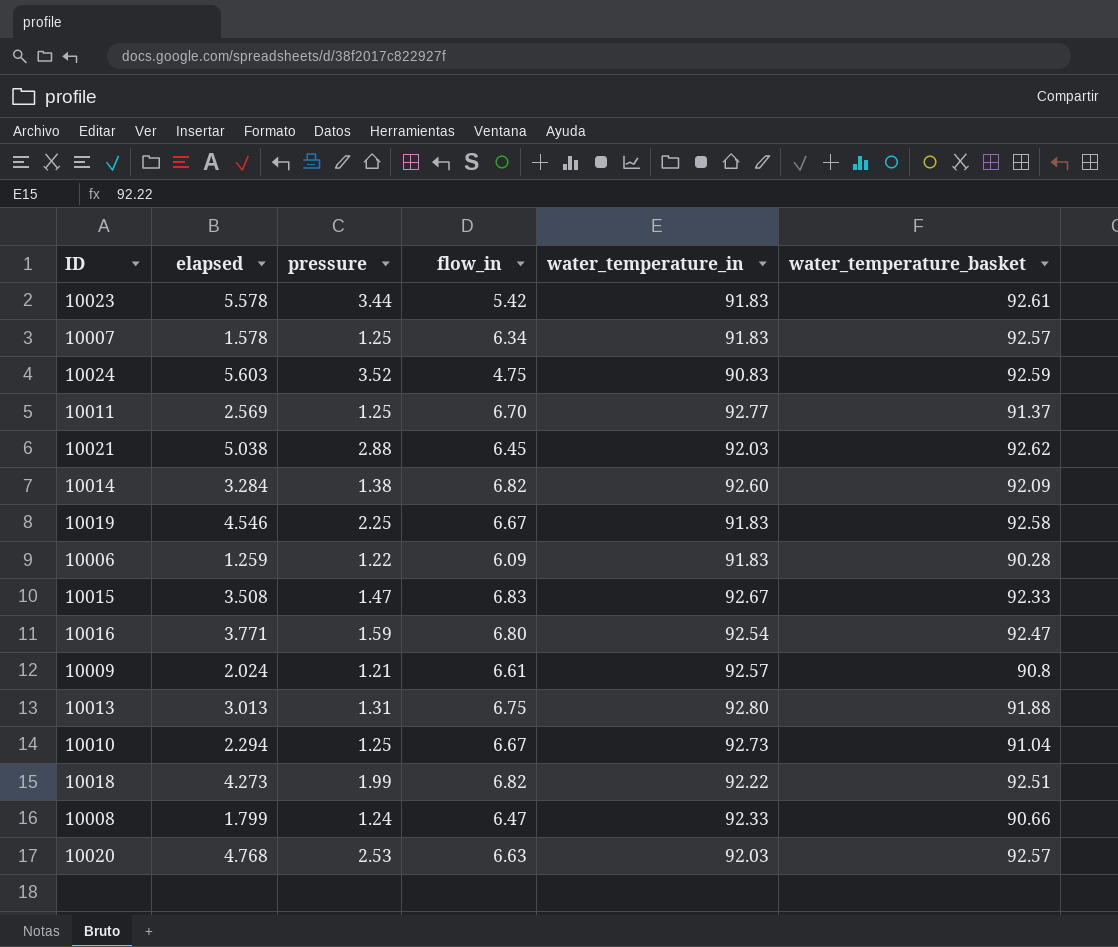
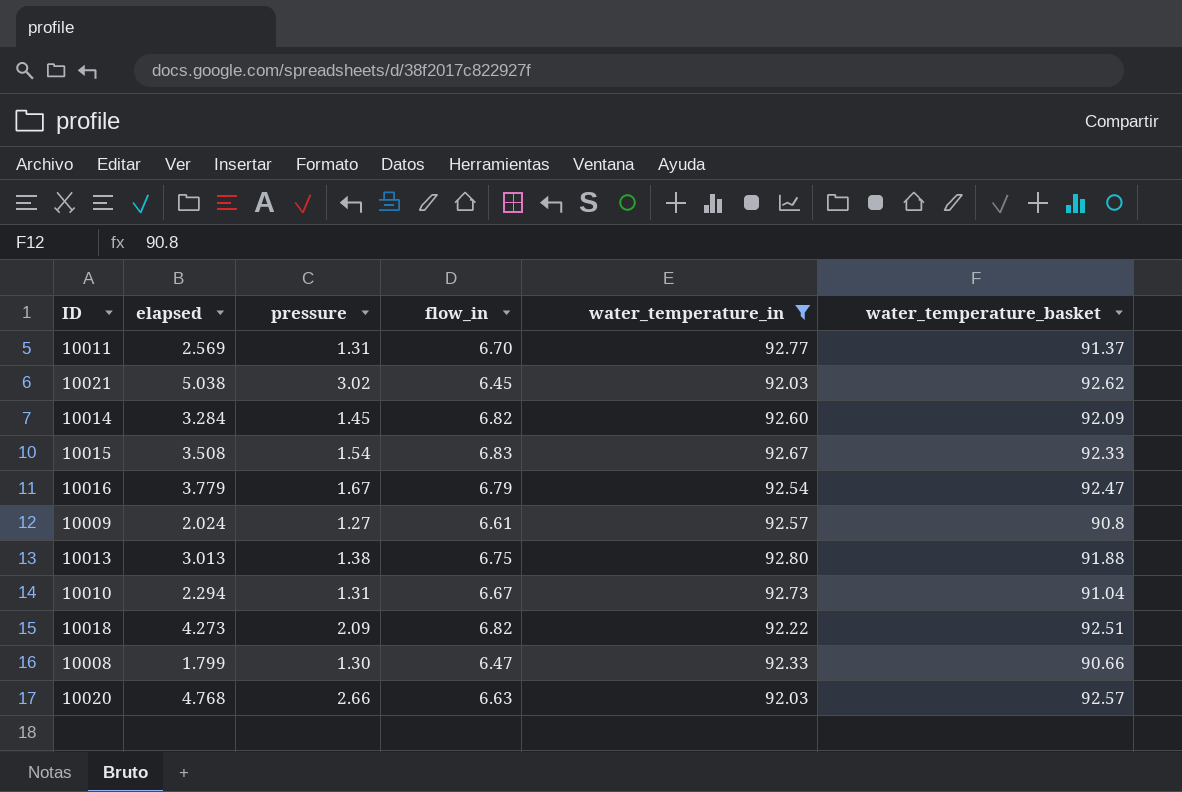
filter: none -> water_temperature_in >= 92.03
10011 | pressure: 1.25 -> 1.31
10021 | pressure: 2.88 -> 3.02
10014 | pressure: 1.38 -> 1.45
10015 | pressure: 1.47 -> 1.54
10016 | elapsed: 3.771 -> 3.779
10016 | pressure: 1.59 -> 1.67
10016 | flow_in: 6.80 -> 6.79
10009 | pressure: 1.21 -> 1.27
10013 | pressure: 1.31 -> 1.38
10010 | pressure: 1.25 -> 1.31
10018 | pressure: 1.99 -> 2.09
10008 | pressure: 1.24 -> 1.30
10020 | pressure: 2.53 -> 2.66

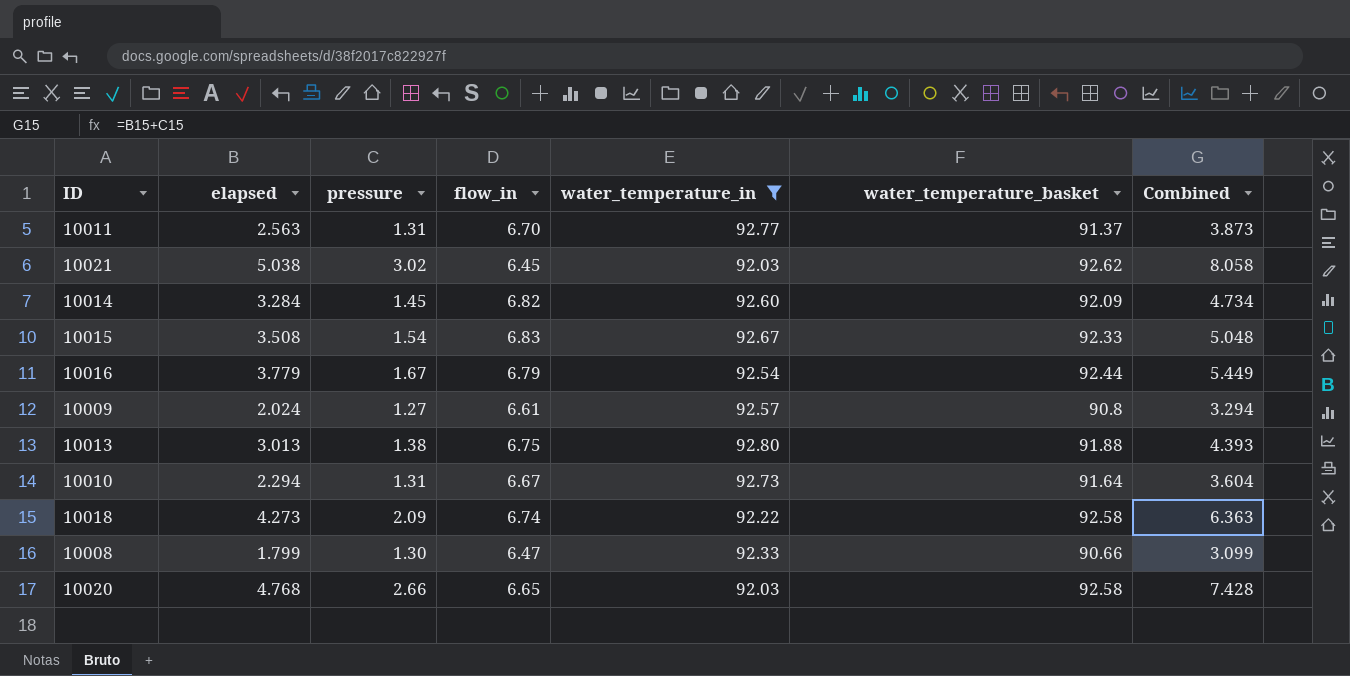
column Combined | formula: none -> [elapsed] + [pressure]
10011 | elapsed: 2.569 -> 2.563
10016 | water_temperature_basket: 92.47 -> 92.44
10010 | water_temperature_basket: 91.04 -> 91.64
10018 | flow_in: 6.82 -> 6.74
10018 | water_temperature_basket: 92.51 -> 92.58
10020 | flow_in: 6.63 -> 6.65
10020 | water_temperature_basket: 92.57 -> 92.58

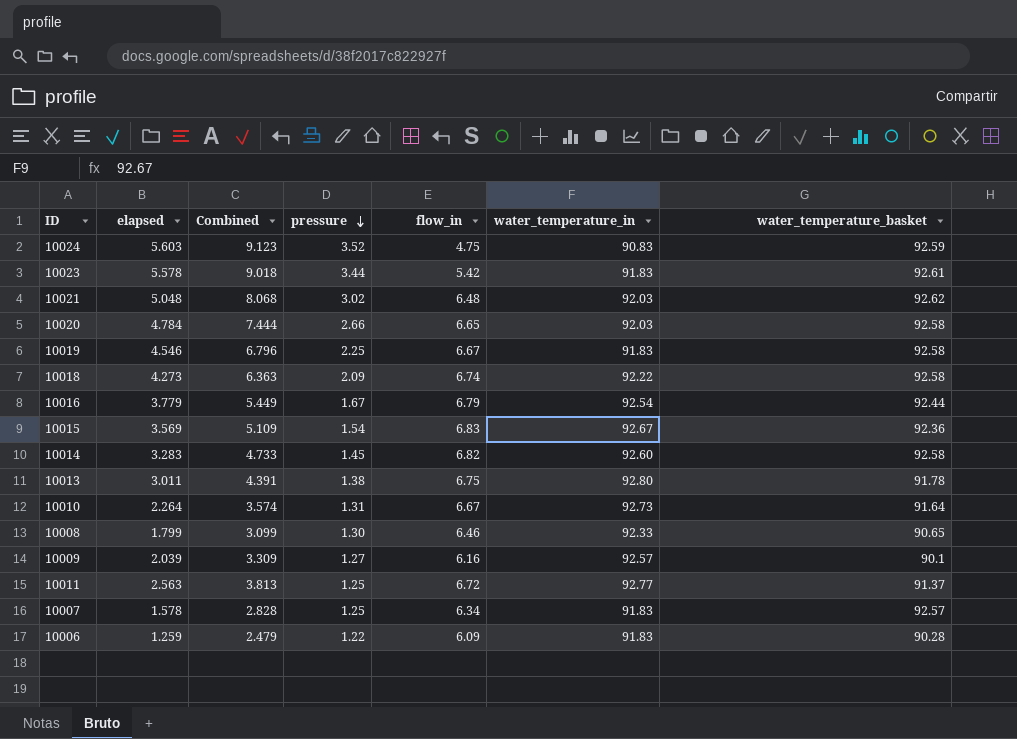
filter: water_temperature_in >= 92.03 -> none
row order: none -> pressure descending
column Combined | position: 7 -> 3
10021 | elapsed: 5.038 -> 5.048
10021 | Combined: 8.058 -> 8.068
10021 | flow_in: 6.45 -> 6.48
10020 | elapsed: 4.768 -> 4.784
10020 | Combined: 7.428 -> 7.444
10015 | elapsed: 3.508 -> 3.569
10015 | Combined: 5.048 -> 5.109
10015 | water_temperature_basket: 92.33 -> 92.36
10014 | elapsed: 3.284 -> 3.283
10014 | Combined: 4.734 -> 4.733
10014 | water_temperature_basket: 92.09 -> 92.58
10013 | elapsed: 3.013 -> 3.011
10013 | Combined: 4.393 -> 4.391
10013 | water_temperature_basket: 91.88 -> 91.78
10010 | elapsed: 2.294 -> 2.264
10010 | Combined: 3.604 -> 3.574
10008 | flow_in: 6.47 -> 6.46
10008 | water_temperature_basket: 90.66 -> 90.65
10009 | elapsed: 2.024 -> 2.039
10009 | Combined: 3.294 -> 3.309
10009 | flow_in: 6.61 -> 6.16
10009 | water_temperature_basket: 90.8 -> 90.1
10011 | Combined: 3.873 -> 3.813
10011 | pressure: 1.31 -> 1.25
10011 | flow_in: 6.70 -> 6.72

